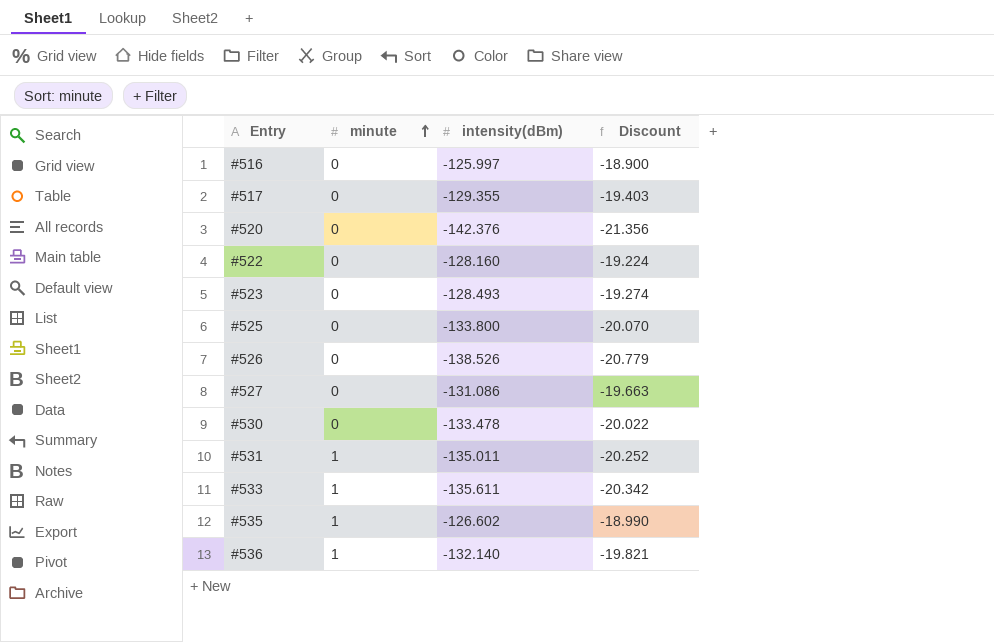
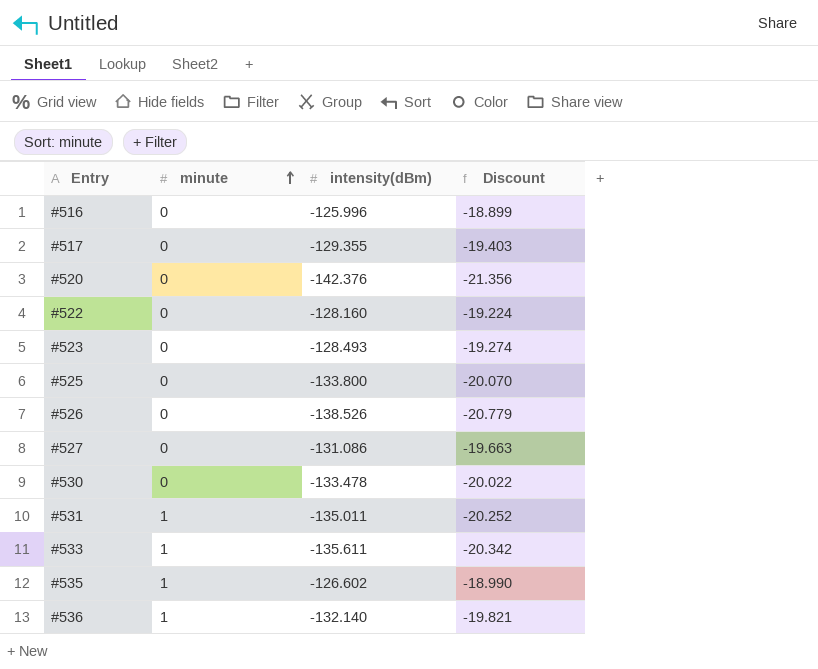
#516 | intensity(dBm): -125.997 -> -125.996
#516 | Discount: -18.900 -> -18.899

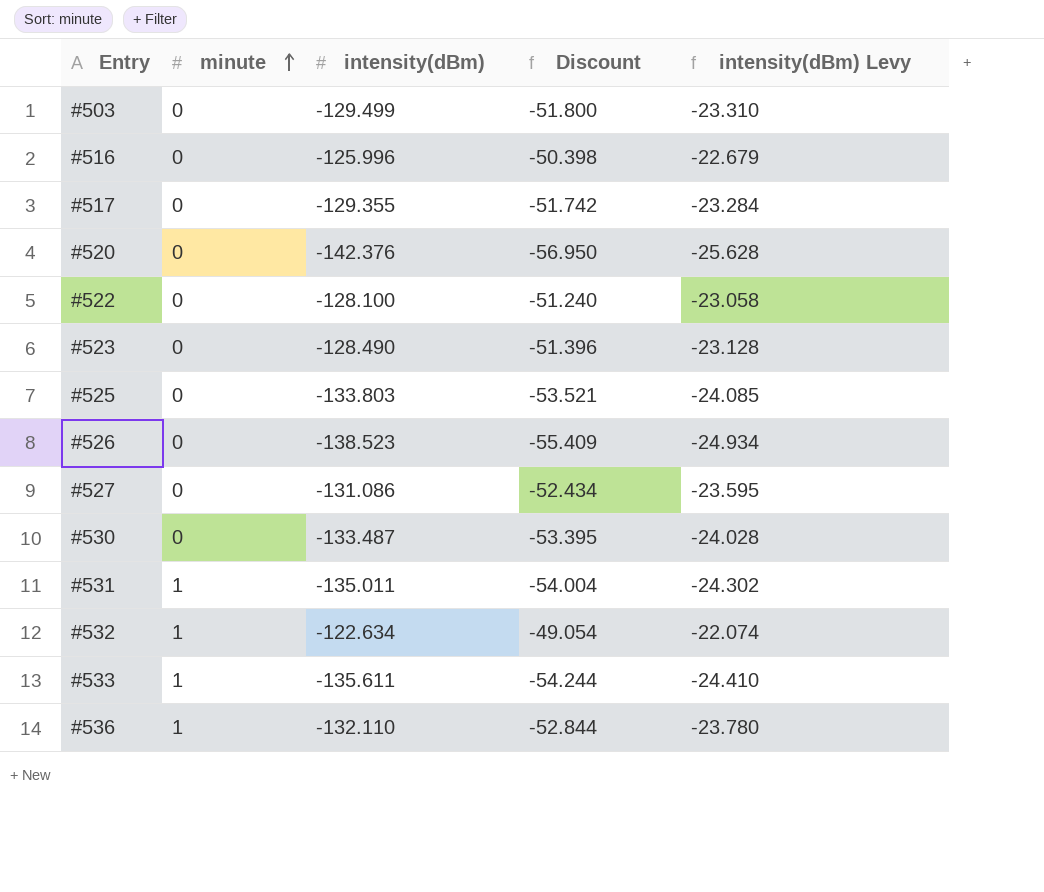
column Discount | formula: [intensity(dBm)] * 0.15 -> [intensity(dBm)] * 0.4
column intensity(dBm) Levy | formula: none -> [intensity(dBm)] * 0.18
row #535: 1 | -126.602 | -18.990 -> none
row #503: none -> 0 | -129.499 | -51.800 | -23.310
#522 | intensity(dBm): -128.160 -> -128.100
#523 | intensity(dBm): -128.493 -> -128.490
#525 | intensity(dBm): -133.800 -> -133.803
#526 | intensity(dBm): -138.526 -> -138.523
#530 | intensity(dBm): -133.478 -> -133.487
row #532: none -> 1 | -122.634 | -49.054 | -22.074
#536 | intensity(dBm): -132.140 -> -132.110

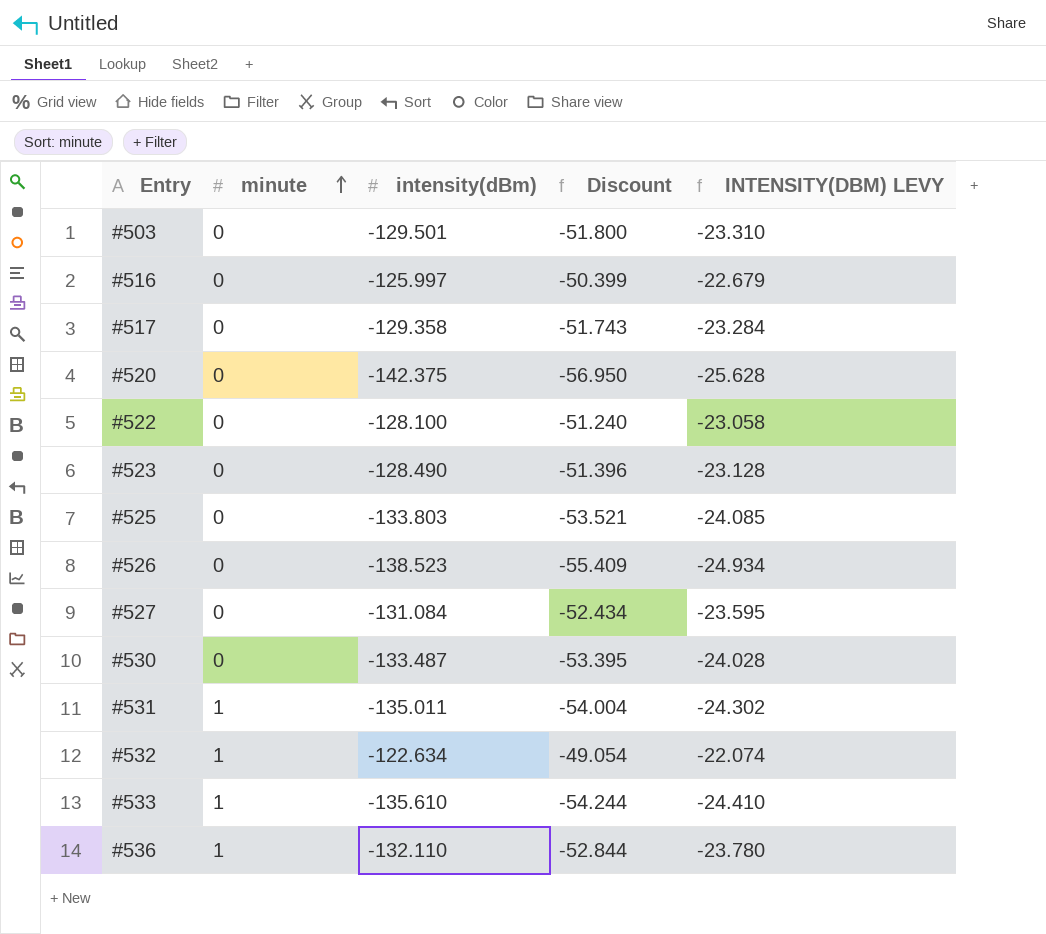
column name: intensity(dBm) Levy -> INTENSITY(DBM) LEVY
#503 | intensity(dBm): -129.499 -> -129.501
#516 | intensity(dBm): -125.996 -> -125.997
#516 | Discount: -50.398 -> -50.399
#517 | intensity(dBm): -129.355 -> -129.358
#517 | Discount: -51.742 -> -51.743
#520 | intensity(dBm): -142.376 -> -142.375
#527 | intensity(dBm): -131.086 -> -131.084
#533 | intensity(dBm): -135.611 -> -135.610

